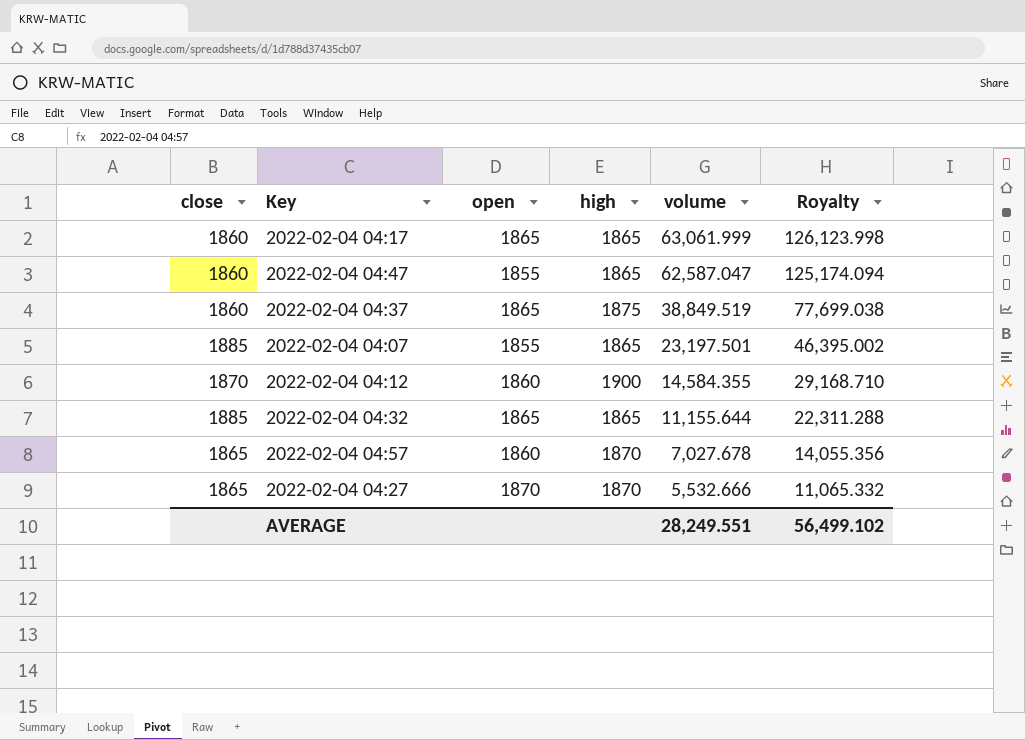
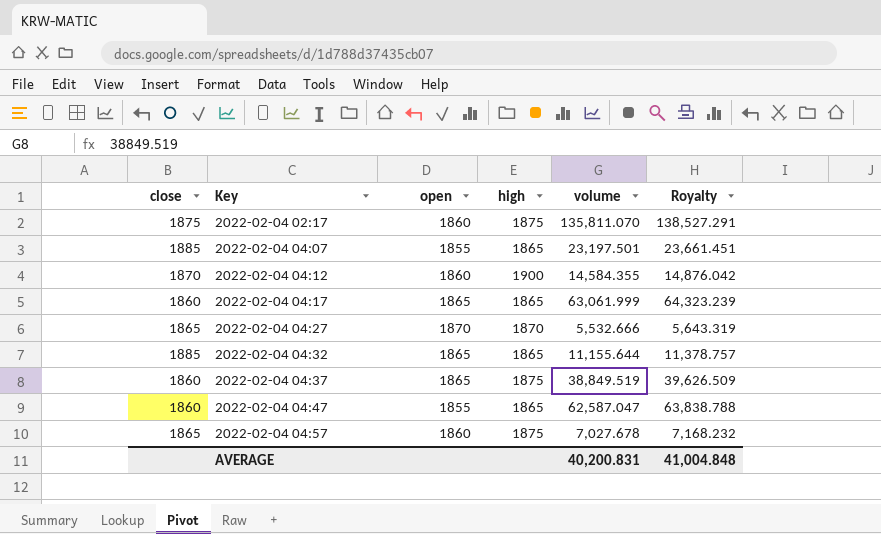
row order: volume descending -> Key ascending
column Royalty | formula: [volume] * 2 -> [volume] * 1.02
row 2022-02-04 02:17: none -> 1875 | 1860 | 1875 | 135,811.070 | 138,527.291
2022-02-04 04:57 | high: 1870 -> 1875
AVERAGE | volume: 28,249.551 -> 40,200.831
AVERAGE | Royalty: 56,499.102 -> 41,004.848

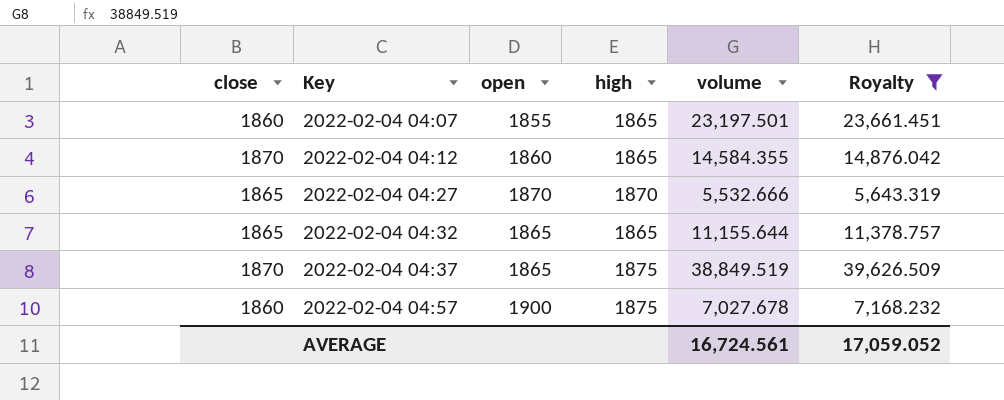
filter: none -> Royalty <= 39,626.509
2022-02-04 04:07 | close: 1885 -> 1860
2022-02-04 04:12 | high: 1900 -> 1865
2022-02-04 04:32 | close: 1885 -> 1865
2022-02-04 04:37 | close: 1860 -> 1870
2022-02-04 04:57 | close: 1865 -> 1860
2022-02-04 04:57 | open: 1860 -> 1900
AVERAGE | volume: 40,200.831 -> 16,724.561
AVERAGE | Royalty: 41,004.848 -> 17,059.052

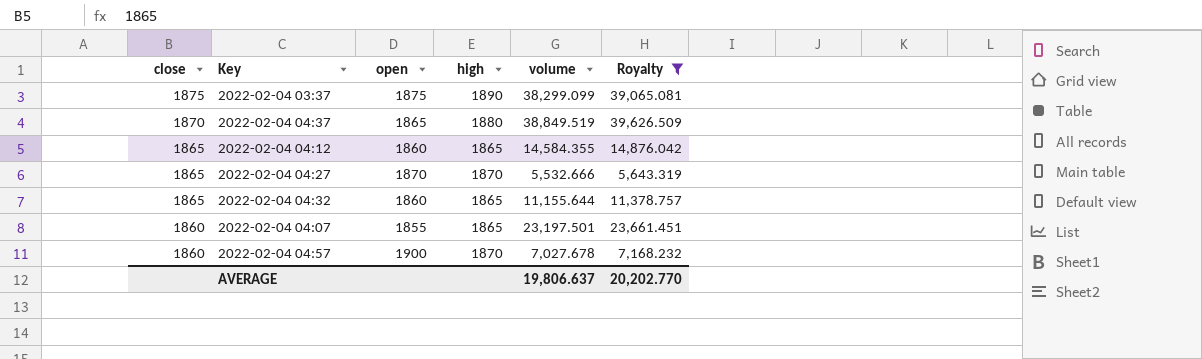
row order: Key ascending -> close descending
row 2022-02-04 03:37: none -> 1875 | 1875 | 1890 | 38,299.099 | 39,065.081
2022-02-04 04:37 | high: 1875 -> 1880
2022-02-04 04:12 | close: 1870 -> 1865
2022-02-04 04:32 | open: 1865 -> 1860
2022-02-04 04:57 | high: 1875 -> 1870
AVERAGE | volume: 16,724.561 -> 19,806.637
AVERAGE | Royalty: 17,059.052 -> 20,202.770

